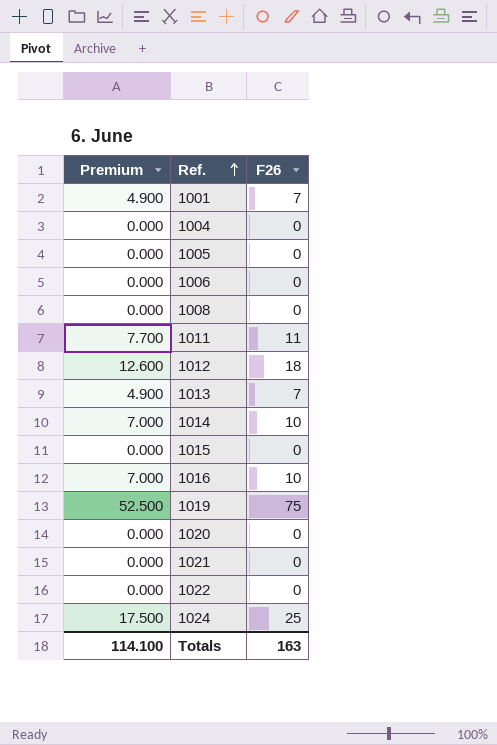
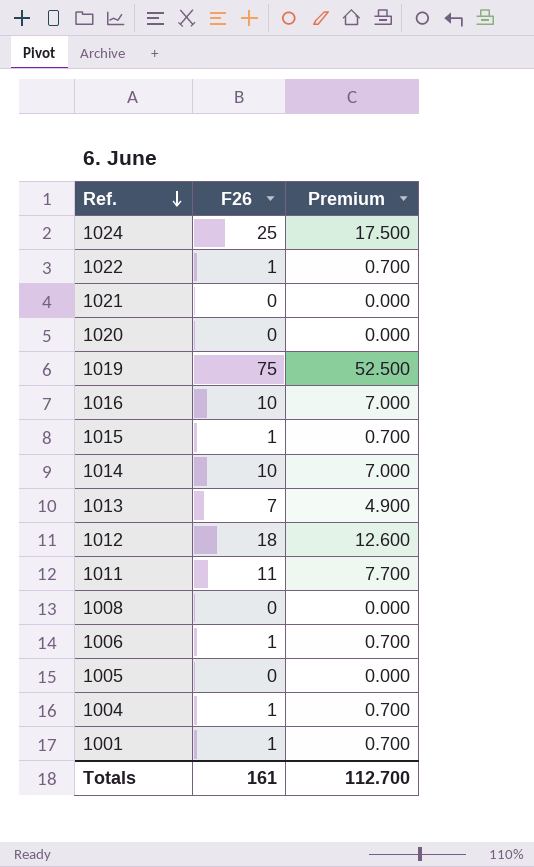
row order: Ref. ascending -> Ref. descending
column Premium | position: 1 -> 3
1022 | F26: 0 -> 1
1022 | Premium: 0.000 -> 0.700
1015 | F26: 0 -> 1
1015 | Premium: 0.000 -> 0.700
1006 | F26: 0 -> 1
1006 | Premium: 0.000 -> 0.700
1004 | F26: 0 -> 1
1004 | Premium: 0.000 -> 0.700
1001 | F26: 7 -> 1
1001 | Premium: 4.900 -> 0.700
Totals | F26: 163 -> 161
Totals | Premium: 114.100 -> 112.700

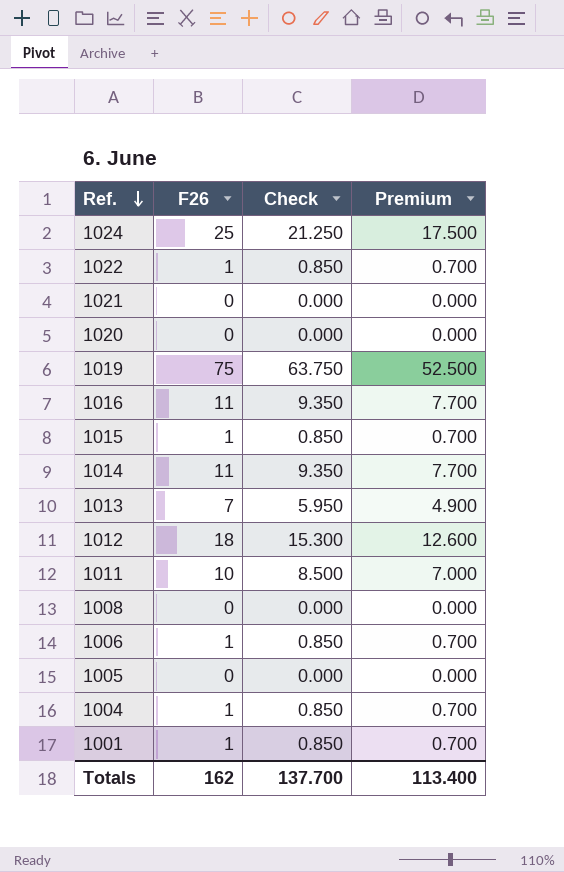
column Check | formula: none -> [F26] * 0.85
1016 | F26: 10 -> 11
1016 | Premium: 7.000 -> 7.700
1014 | F26: 10 -> 11
1014 | Premium: 7.000 -> 7.700
1011 | F26: 11 -> 10
1011 | Premium: 7.700 -> 7.000
Totals | F26: 161 -> 162
Totals | Premium: 112.700 -> 113.400

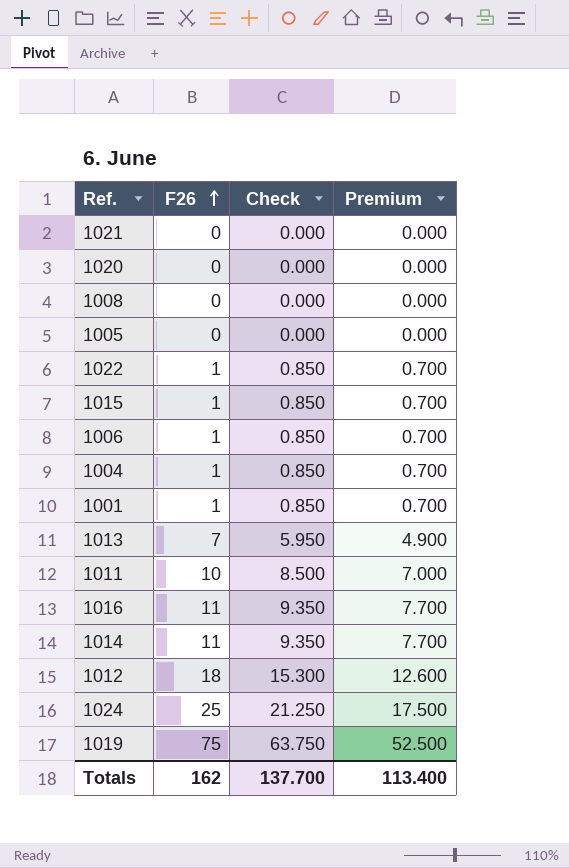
row order: Ref. descending -> F26 ascending

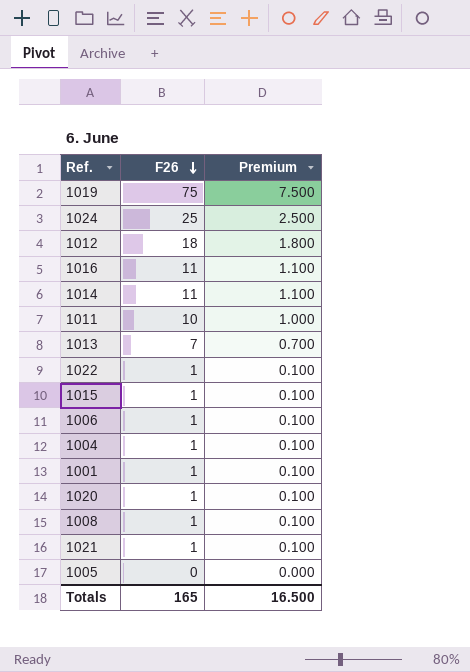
row order: F26 ascending -> F26 descending
column Check | formula: [F26] * 0.85 -> none
column Premium | formula: [F26] * 0.7 -> [F26] * 0.1
1020 | F26: 0 -> 1
1008 | F26: 0 -> 1
1021 | F26: 0 -> 1
Totals | F26: 162 -> 165
Totals | Premium: 113.400 -> 16.500

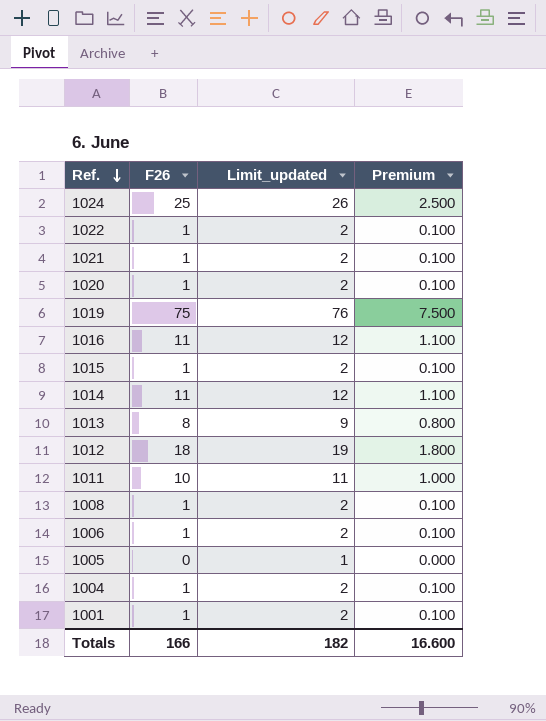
row order: F26 descending -> Ref. descending
column Limit_updated | formula: none -> [F26] + 1
1013 | F26: 7 -> 8
1013 | Premium: 0.700 -> 0.800
Totals | F26: 165 -> 166
Totals | Premium: 16.500 -> 16.600

